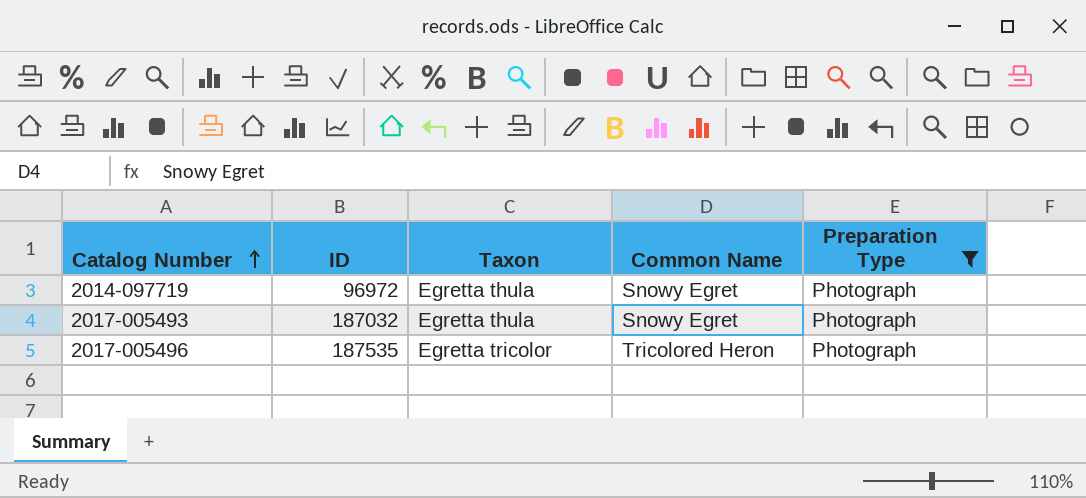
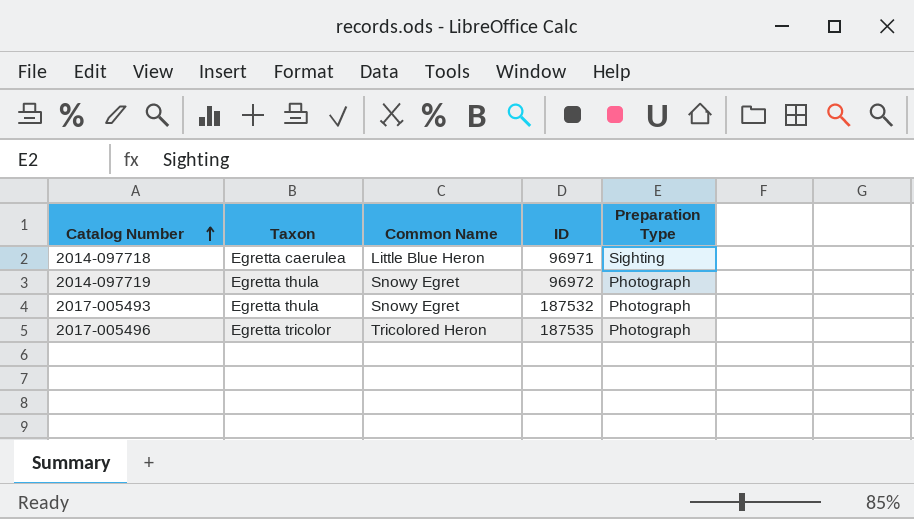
filter: Preparation Type = Photograph -> none
column ID | position: 2 -> 4
2017-005493 | ID: 187032 -> 187532

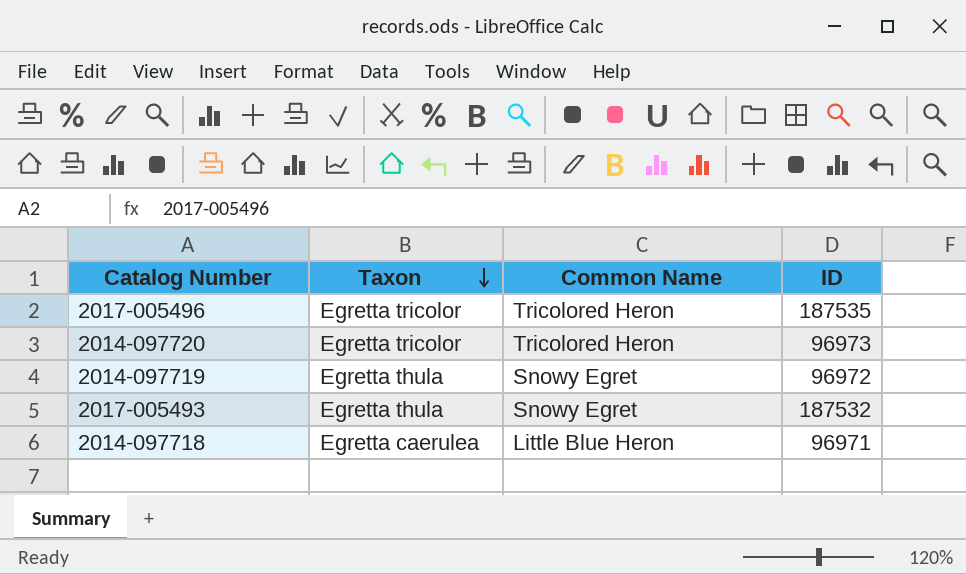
row order: Catalog Number ascending -> Taxon descending
column Preparation Type | position: 5 -> none
row 2014-097720: none -> Egretta tricolor | Tricolored Heron | 96973

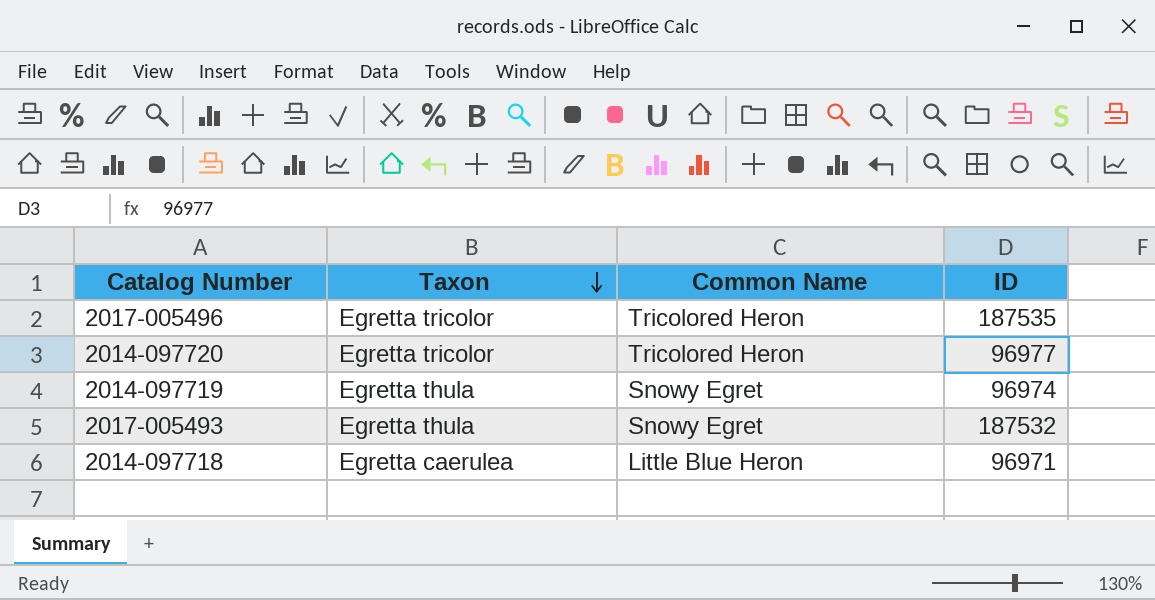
2014-097720 | ID: 96973 -> 96977
2014-097719 | ID: 96972 -> 96974

